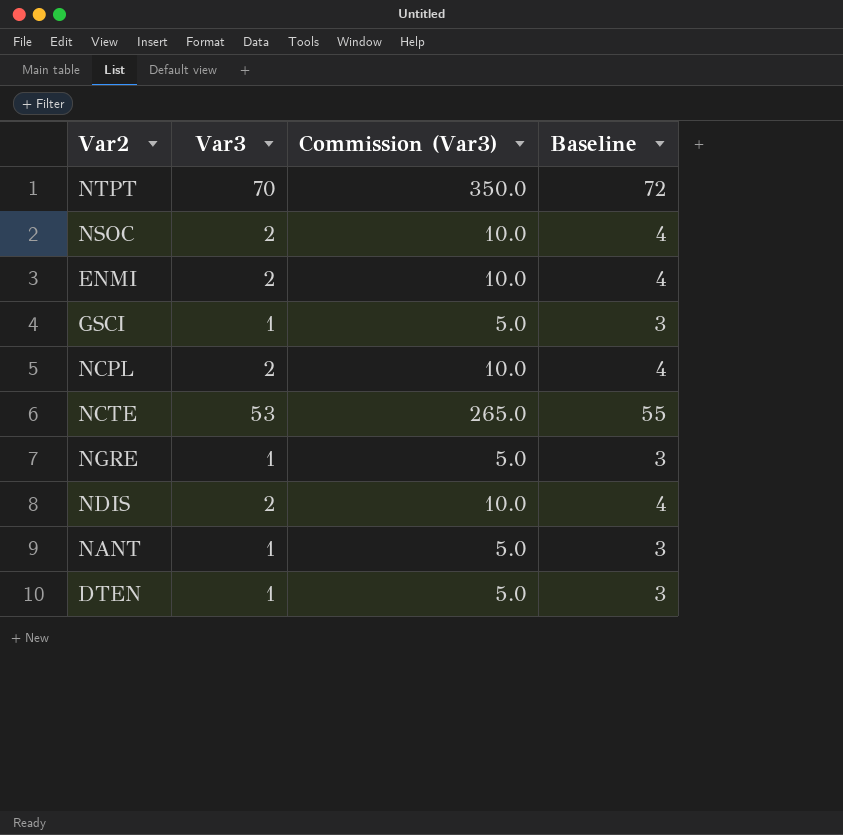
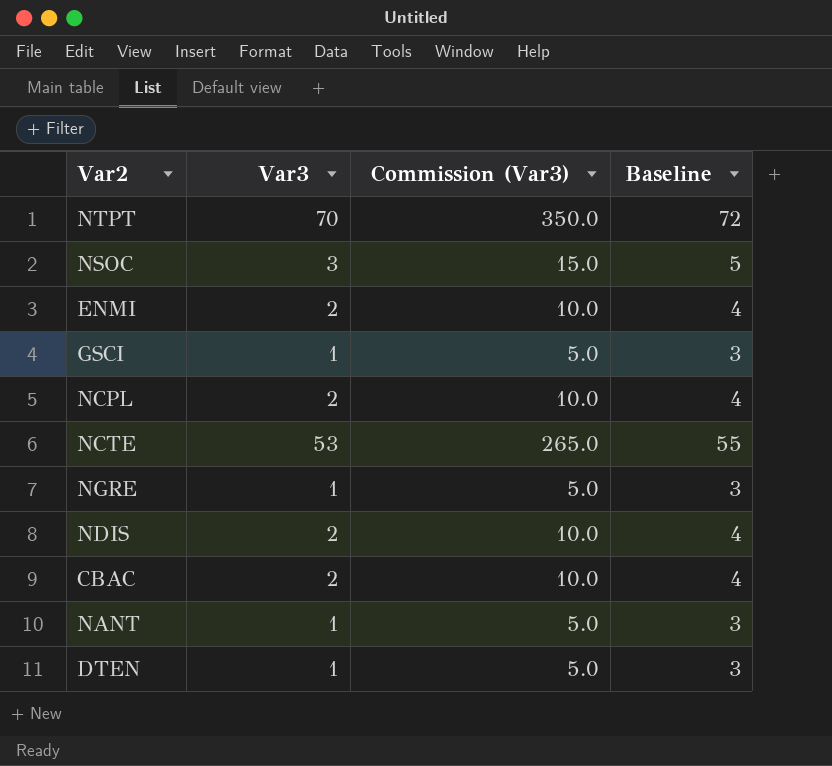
NSOC | Var3: 2 -> 3
NSOC | Commission (Var3): 10.0 -> 15.0
NSOC | Baseline: 4 -> 5
row CBAC: none -> 2 | 10.0 | 4

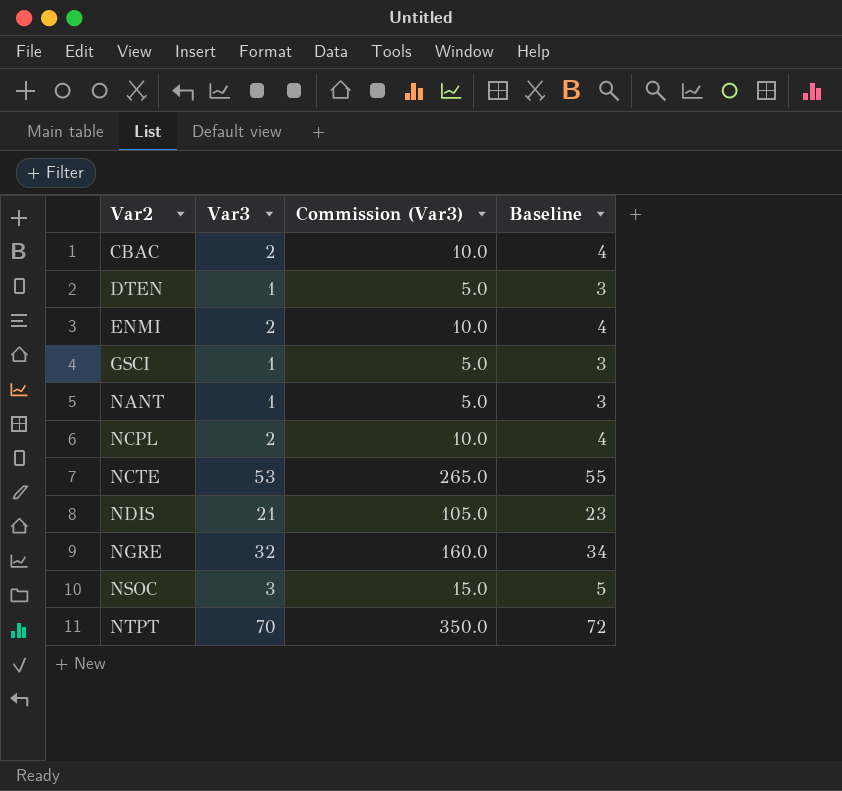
row order: none -> Var2 ascending
NDIS | Var3: 2 -> 21
NDIS | Commission (Var3): 10.0 -> 105.0
NDIS | Baseline: 4 -> 23
NGRE | Var3: 1 -> 32
NGRE | Commission (Var3): 5.0 -> 160.0
NGRE | Baseline: 3 -> 34

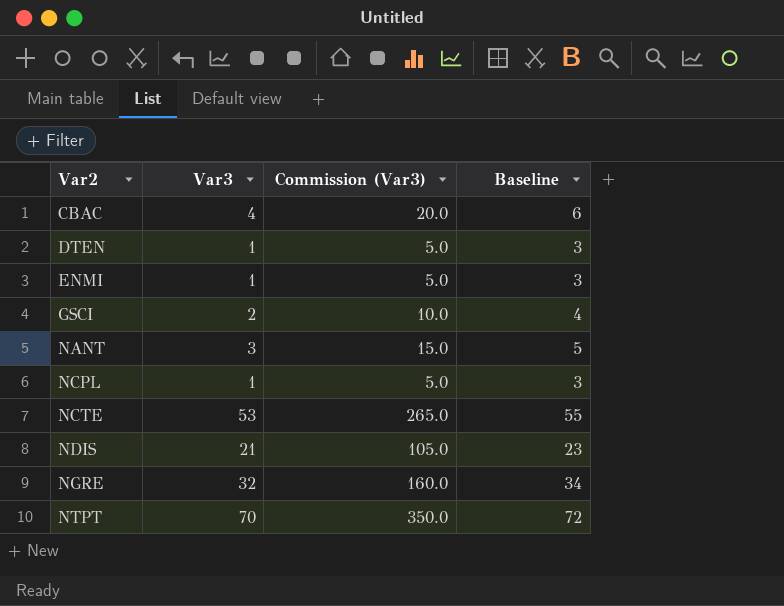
row NSOC: 3 | 15.0 | 5 -> none
CBAC | Var3: 2 -> 4
CBAC | Commission (Var3): 10.0 -> 20.0
CBAC | Baseline: 4 -> 6
ENMI | Var3: 2 -> 1
ENMI | Commission (Var3): 10.0 -> 5.0
ENMI | Baseline: 4 -> 3
GSCI | Var3: 1 -> 2
GSCI | Commission (Var3): 5.0 -> 10.0
GSCI | Baseline: 3 -> 4
NANT | Var3: 1 -> 3
NANT | Commission (Var3): 5.0 -> 15.0
NANT | Baseline: 3 -> 5
NCPL | Var3: 2 -> 1
NCPL | Commission (Var3): 10.0 -> 5.0
NCPL | Baseline: 4 -> 3

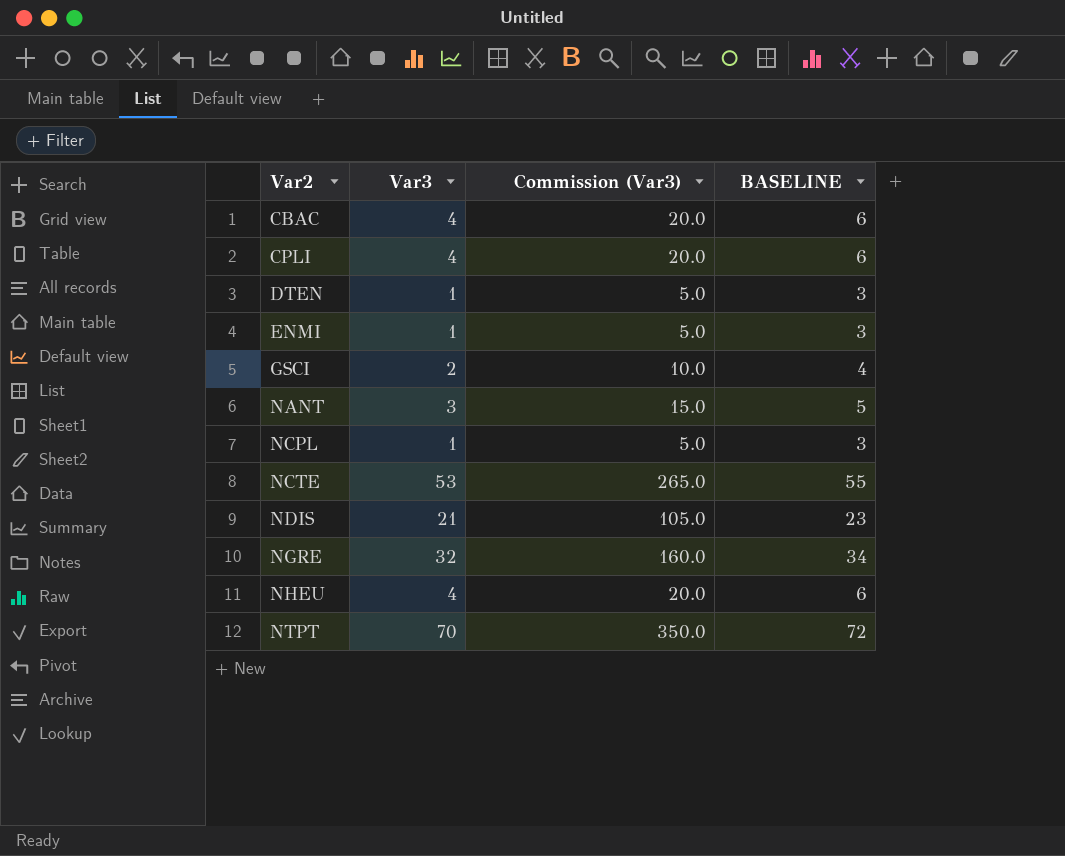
column name: Baseline -> BASELINE
row CPLI: none -> 4 | 20.0 | 6
row NHEU: none -> 4 | 20.0 | 6

